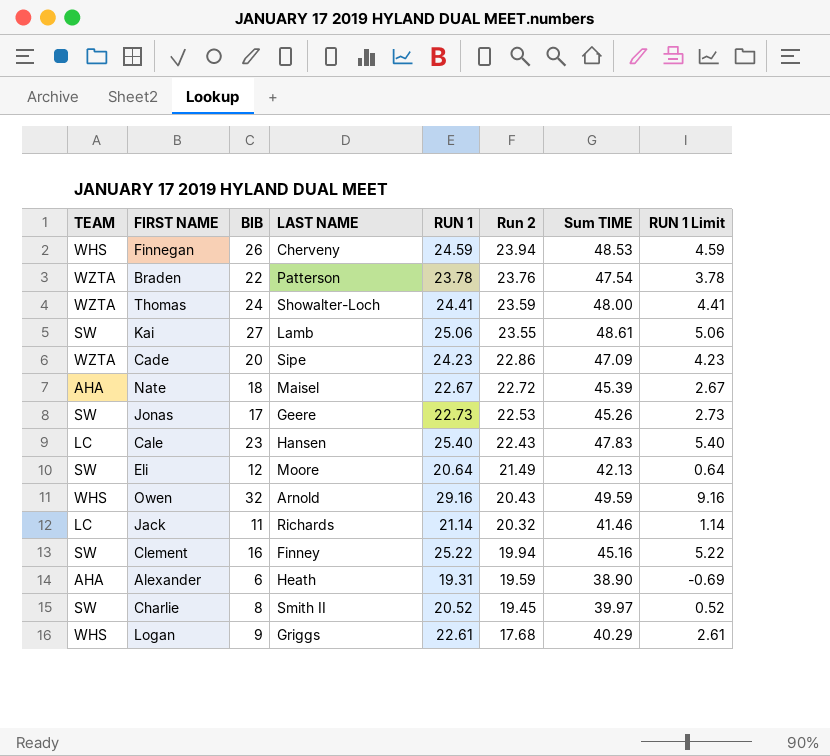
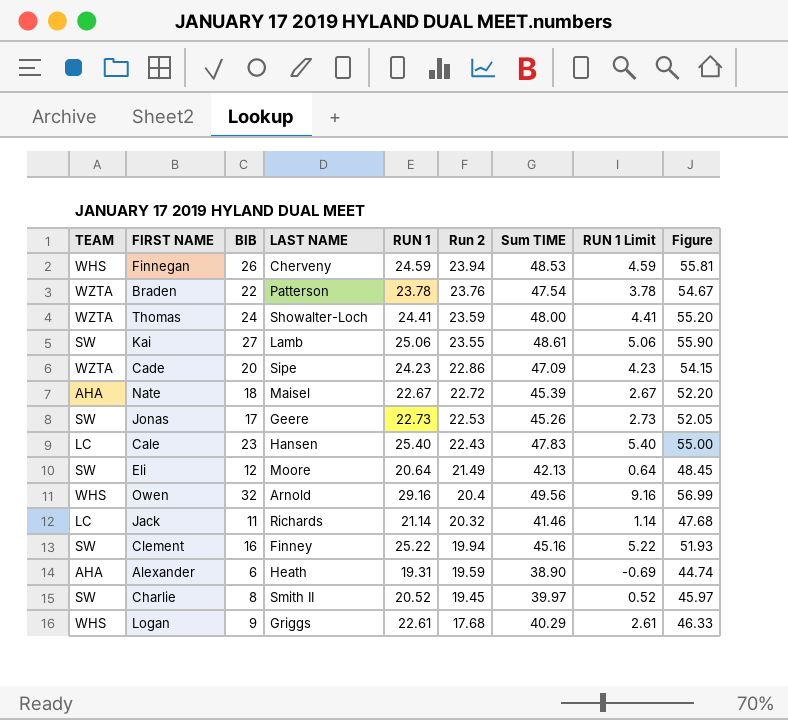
column Figure | formula: none -> [Sum TIME] * 1.15
Owen | Run 2: 20.43 -> 20.4
Owen | Sum TIME: 49.59 -> 49.56

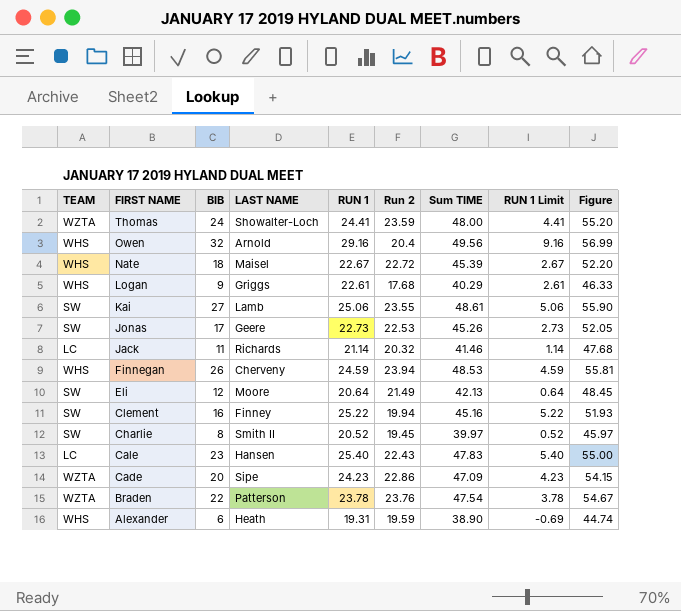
row order: Run 2 descending -> FIRST NAME descending
Nate | TEAM: AHA -> WHS
Alexander | TEAM: AHA -> WHS

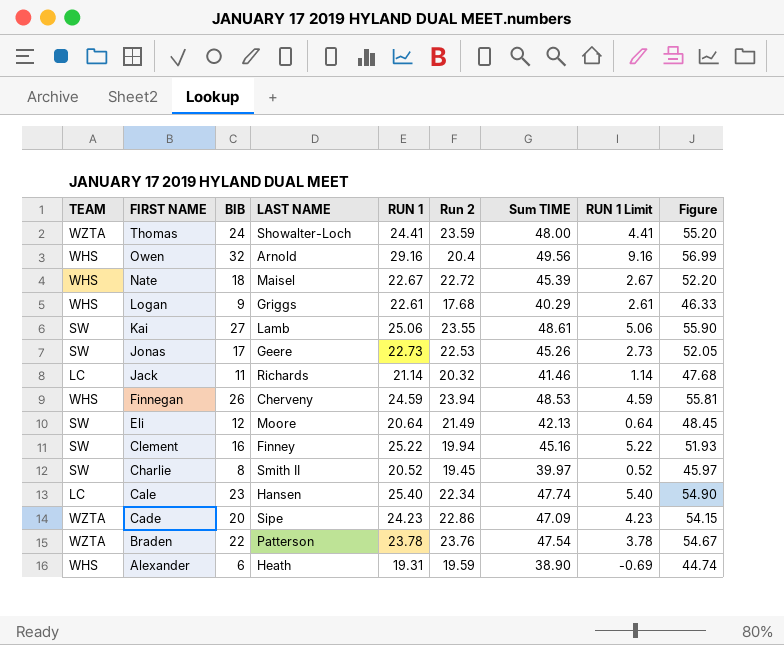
Cale | Run 2: 22.43 -> 22.34
Cale | Sum TIME: 47.83 -> 47.74
Cale | Figure: 55.00 -> 54.90

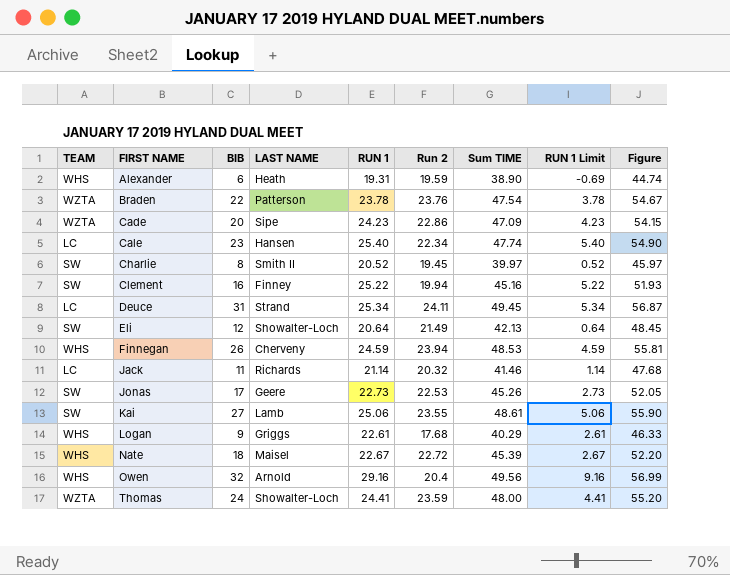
row order: FIRST NAME descending -> FIRST NAME ascending
row Deuce: none -> LC | 31 | Strand | 25.34 | 24.11 | 49.45 | 5.34 | 56.87
Eli | LAST NAME: Moore -> Showalter-Loch

